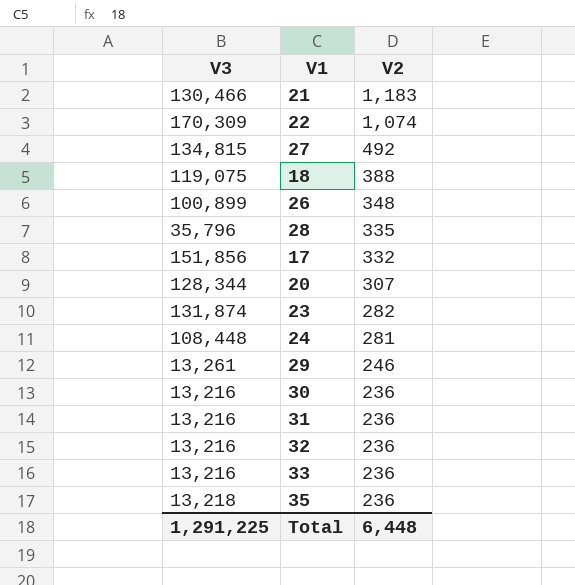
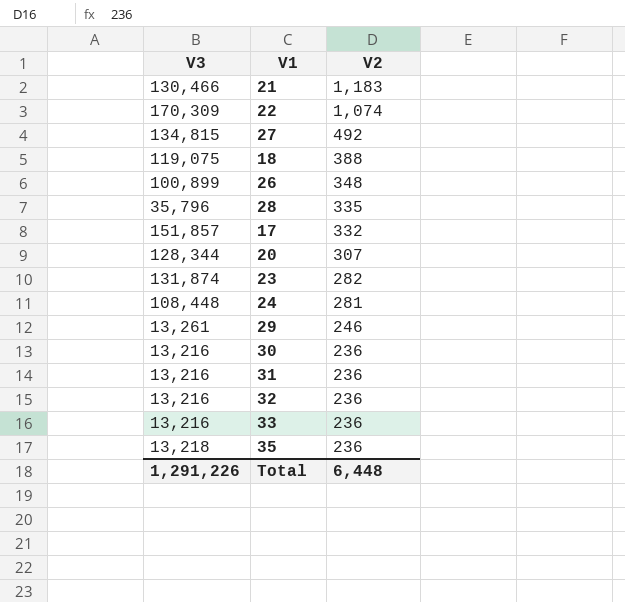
17 | V3: 151,856 -> 151,857
Total | V3: 1,291,225 -> 1,291,226

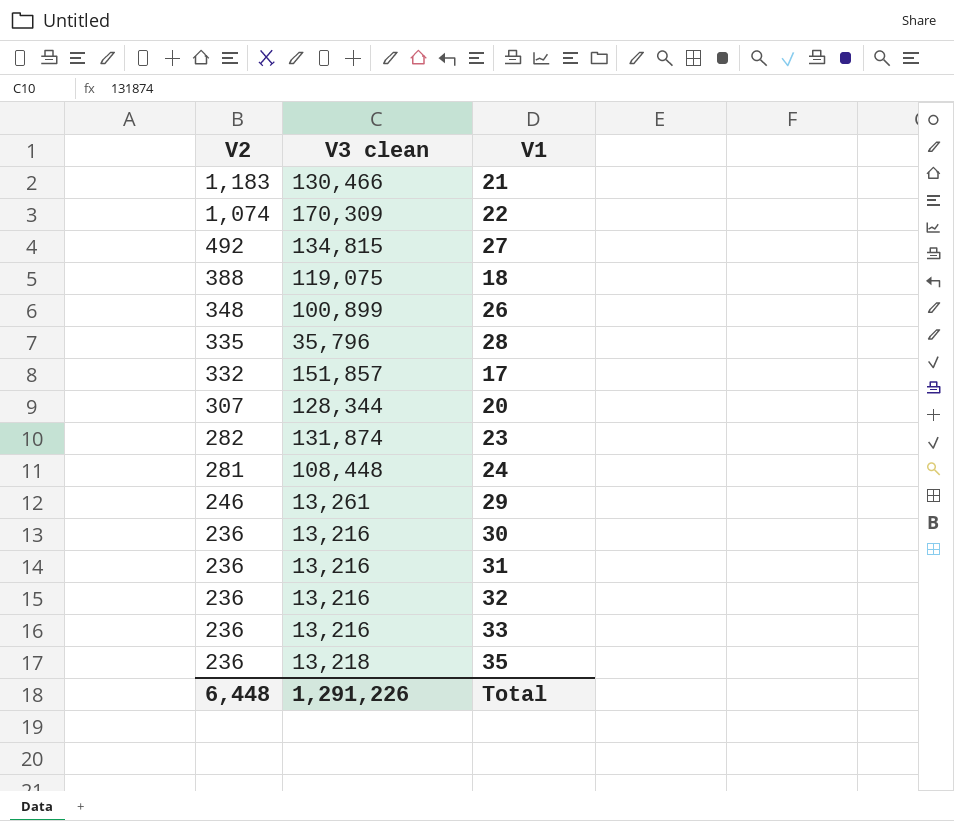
column V2 | position: 3 -> 1
column name: V3 -> V3 clean

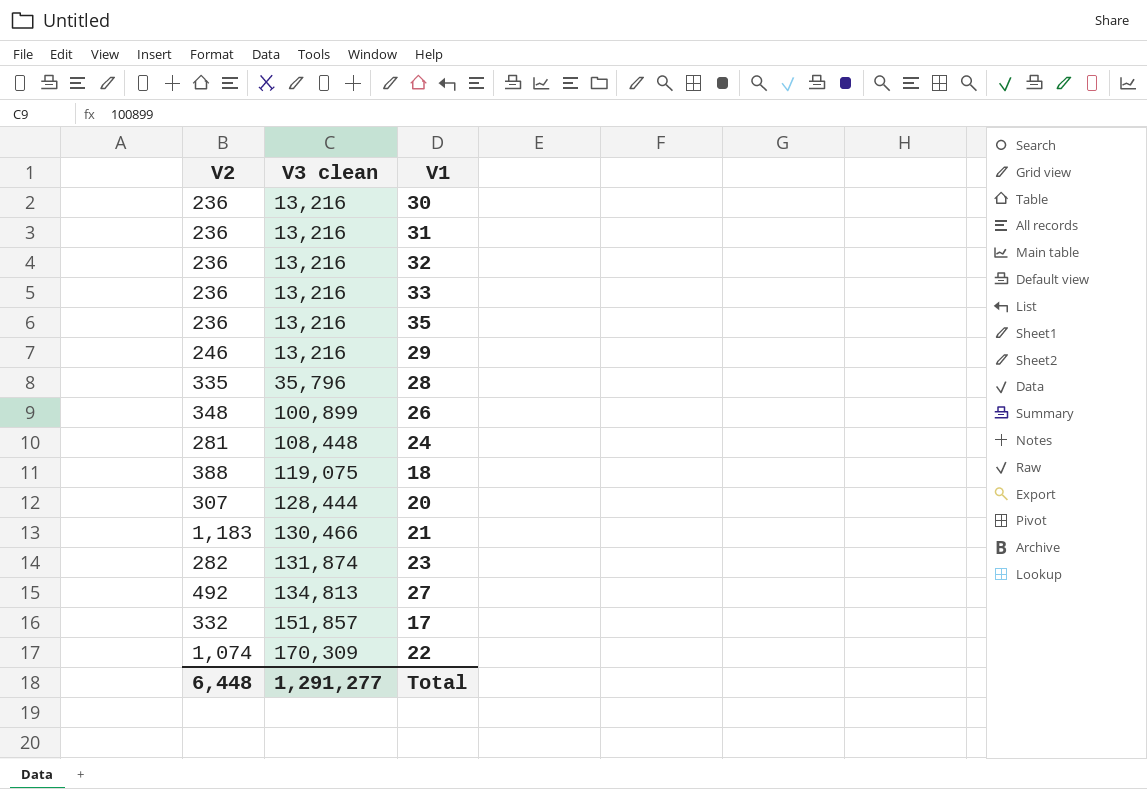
row order: V2 descending -> V3 clean ascending
35 | V3 clean: 13,218 -> 13,216
29 | V3 clean: 13,261 -> 13,216
20 | V3 clean: 128,344 -> 128,444
27 | V3 clean: 134,815 -> 134,813
Total | V3 clean: 1,291,226 -> 1,291,277

